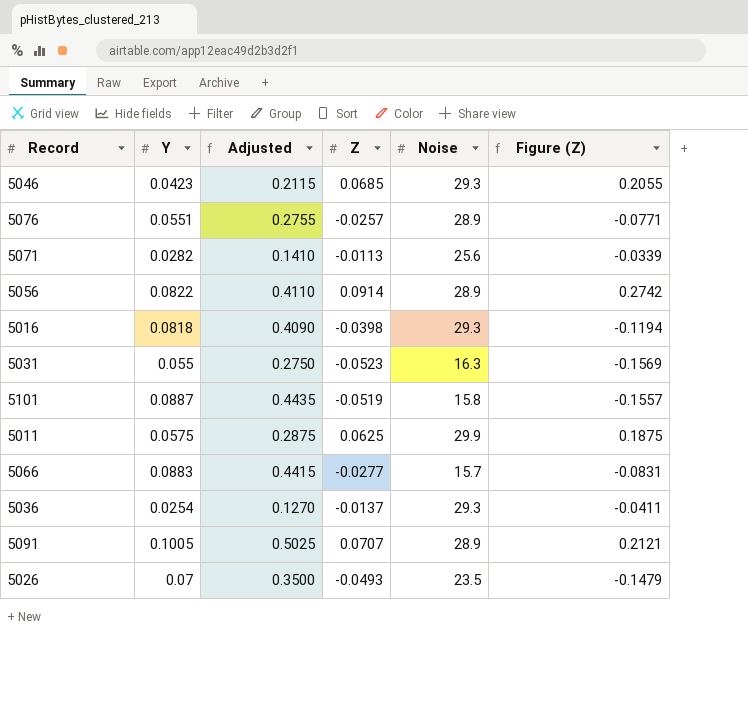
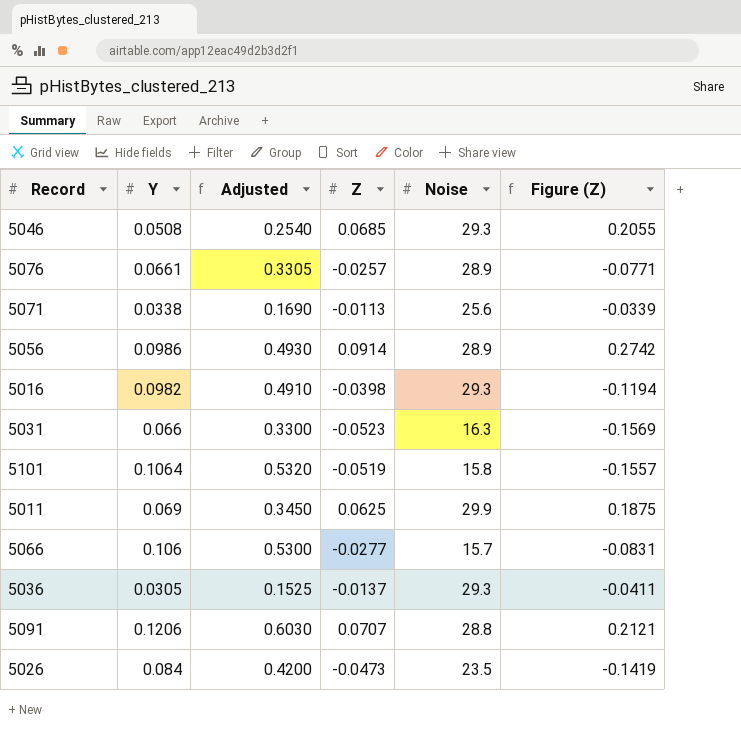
5046 | Y: 0.0423 -> 0.0508
5046 | Adjusted: 0.2115 -> 0.2540
5076 | Y: 0.0551 -> 0.0661
5076 | Adjusted: 0.2755 -> 0.3305
5071 | Y: 0.0282 -> 0.0338
5071 | Adjusted: 0.1410 -> 0.1690
5056 | Y: 0.0822 -> 0.0986
5056 | Adjusted: 0.4110 -> 0.4930
5016 | Y: 0.0818 -> 0.0982
5016 | Adjusted: 0.4090 -> 0.4910
5031 | Y: 0.055 -> 0.066
5031 | Adjusted: 0.2750 -> 0.3300
5101 | Y: 0.0887 -> 0.1064
5101 | Adjusted: 0.4435 -> 0.5320
5011 | Y: 0.0575 -> 0.069
5011 | Adjusted: 0.2875 -> 0.3450
5066 | Y: 0.0883 -> 0.106
5066 | Adjusted: 0.4415 -> 0.5300
5036 | Y: 0.0254 -> 0.0305
5036 | Adjusted: 0.1270 -> 0.1525
5091 | Y: 0.1005 -> 0.1206
5091 | Adjusted: 0.5025 -> 0.6030
5091 | Noise: 28.9 -> 28.8
5026 | Y: 0.07 -> 0.084
5026 | Adjusted: 0.3500 -> 0.4200
5026 | Z: -0.0493 -> -0.0473
5026 | Figure (Z): -0.1479 -> -0.1419

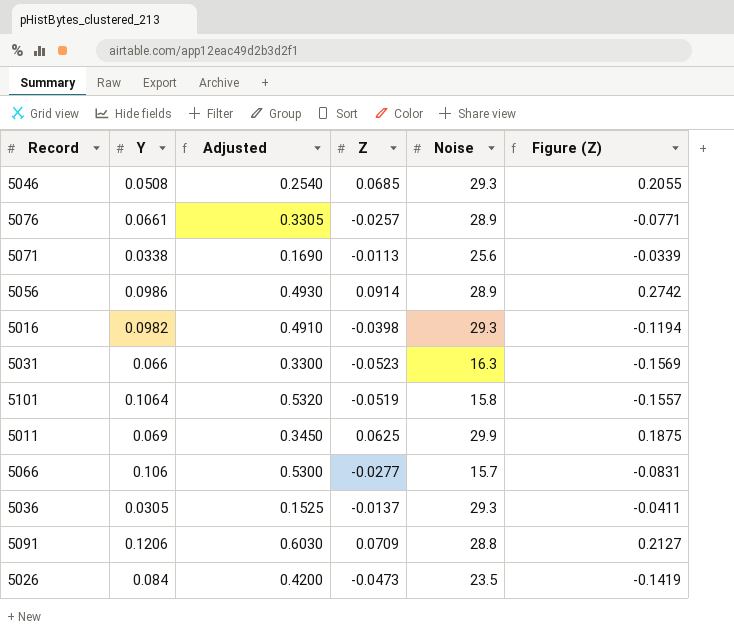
5091 | Z: 0.0707 -> 0.0709
5091 | Figure (Z): 0.2121 -> 0.2127

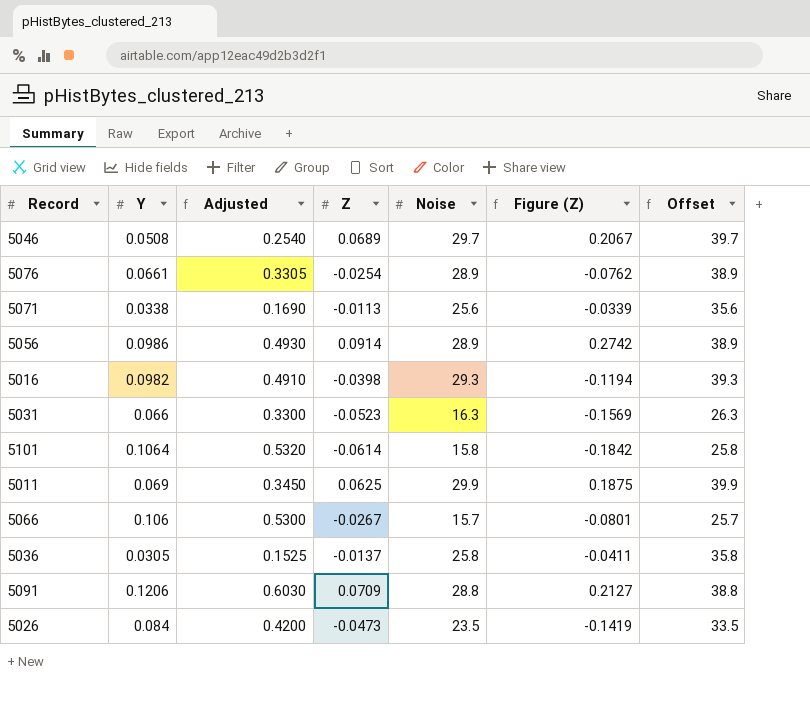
column Offset | formula: none -> [Noise] + 10
5046 | Z: 0.0685 -> 0.0689
5046 | Noise: 29.3 -> 29.7
5046 | Figure (Z): 0.2055 -> 0.2067
5076 | Z: -0.0257 -> -0.0254
5076 | Figure (Z): -0.0771 -> -0.0762
5101 | Z: -0.0519 -> -0.0614
5101 | Figure (Z): -0.1557 -> -0.1842
5066 | Z: -0.0277 -> -0.0267
5066 | Figure (Z): -0.0831 -> -0.0801
5036 | Noise: 29.3 -> 25.8

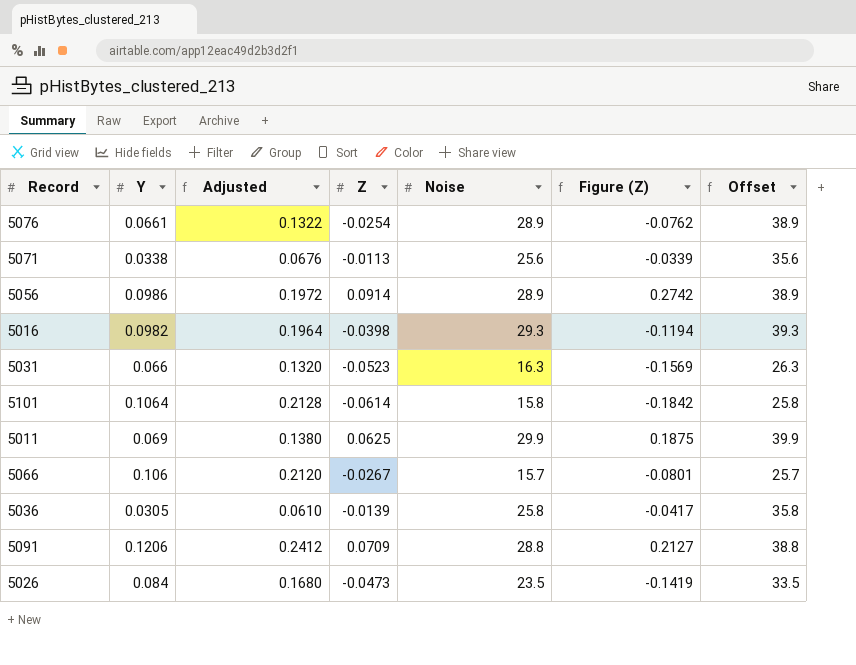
column Adjusted | formula: [Y] * 5 -> [Y] * 2
row 5046: 0.0508 | 0.2540 | 0.0689 | 29.7 | 0.2067 | 39.7 -> none
5036 | Z: -0.0137 -> -0.0139
5036 | Figure (Z): -0.0411 -> -0.0417

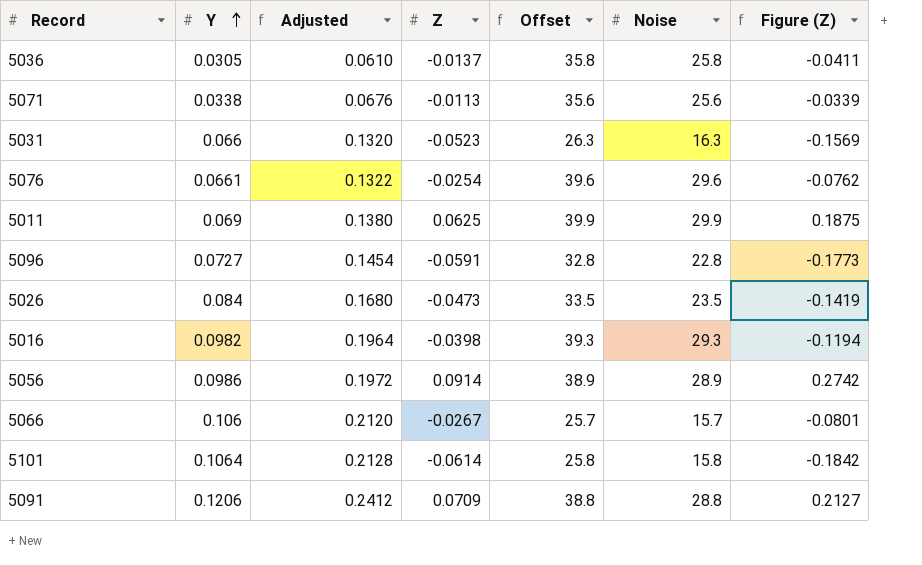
row order: none -> Y ascending
column Offset | position: 7 -> 5
5036 | Z: -0.0139 -> -0.0137
5036 | Figure (Z): -0.0417 -> -0.0411
5076 | Offset: 38.9 -> 39.6
5076 | Noise: 28.9 -> 29.6
row 5096: none -> 0.0727 | 0.1454 | -0.0591 | 32.8 | 22.8 | -0.1773

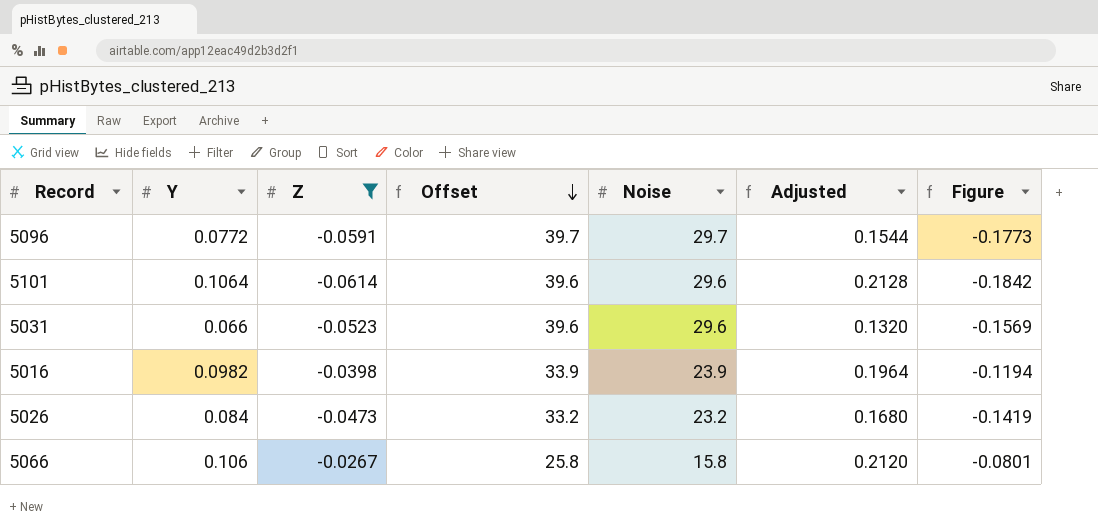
filter: none -> Z <= -0.0267
row order: Y ascending -> Offset descending
column Adjusted | position: 3 -> 6
column name: Figure (Z) -> Figure
5096 | Y: 0.0727 -> 0.0772
5096 | Offset: 32.8 -> 39.7
5096 | Noise: 22.8 -> 29.7
5096 | Adjusted: 0.1454 -> 0.1544
5101 | Offset: 25.8 -> 39.6
5101 | Noise: 15.8 -> 29.6
5031 | Offset: 26.3 -> 39.6
5031 | Noise: 16.3 -> 29.6
5016 | Offset: 39.3 -> 33.9
5016 | Noise: 29.3 -> 23.9
5026 | Offset: 33.5 -> 33.2
5026 | Noise: 23.5 -> 23.2
5066 | Offset: 25.7 -> 25.8
5066 | Noise: 15.7 -> 15.8

